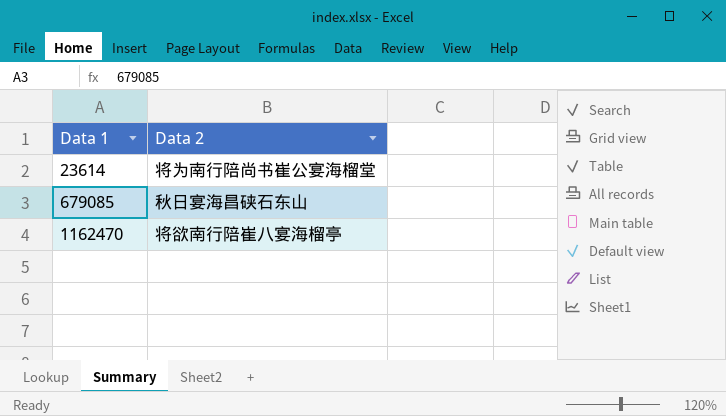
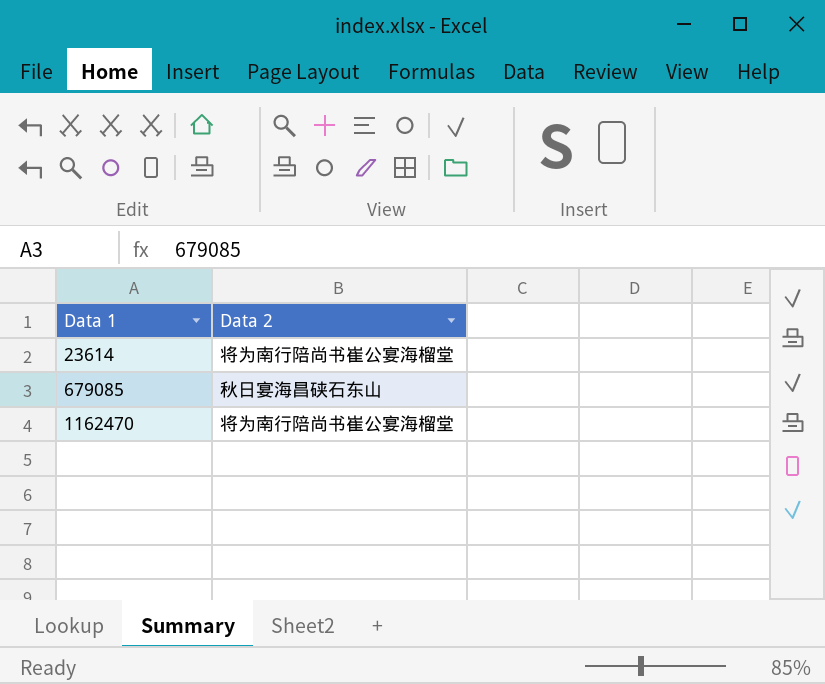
1162470 | Data 2: 将欲南行陪崔八宴海榴亭 -> 将为南行陪尚书崔公宴海榴堂

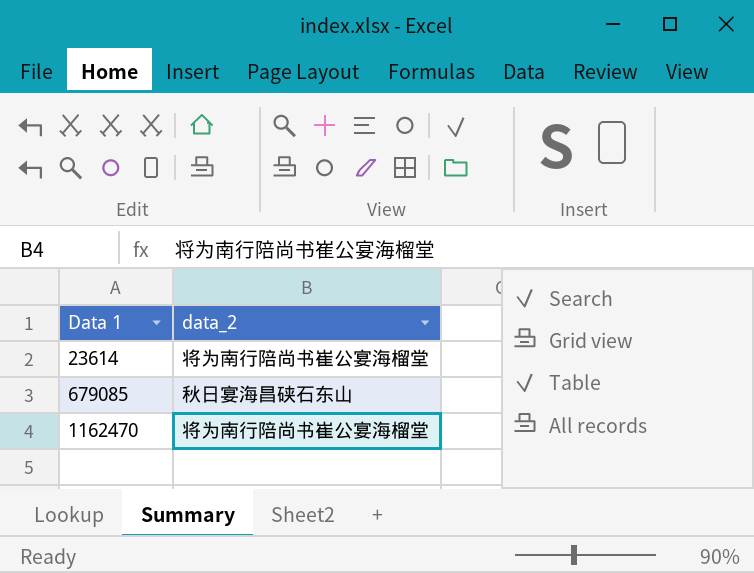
column name: Data 2 -> data_2

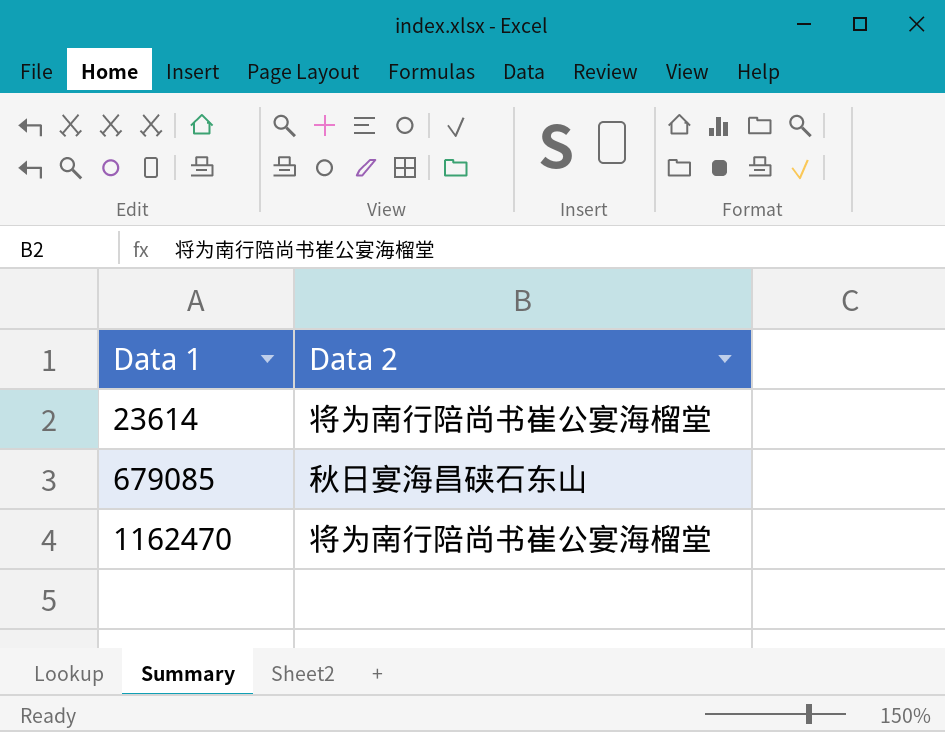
column name: data_2 -> Data 2

